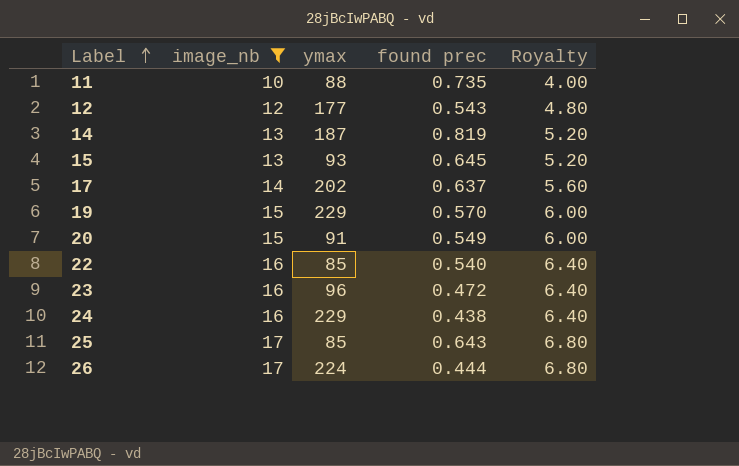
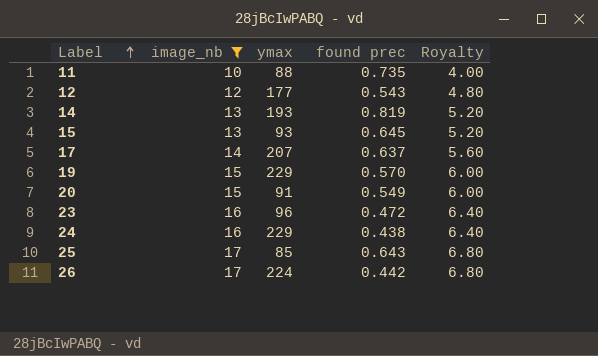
row 22: 16 | 85 | 0.540 | 6.40 -> none
14 | ymax: 187 -> 193
17 | ymax: 202 -> 207
26 | found prec: 0.444 -> 0.442

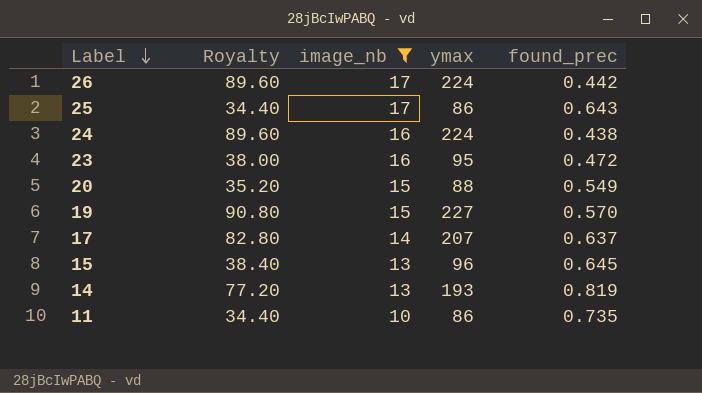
row order: Label ascending -> Label descending
column Royalty | formula: [image_nb] * 0.4 -> [ymax] * 0.4
column Royalty | position: 5 -> 2
column name: found prec -> found_prec
row 12: 12 | 177 | 0.543 | 4.80 -> none
25 | ymax: 85 -> 86
24 | ymax: 229 -> 224
23 | ymax: 96 -> 95
20 | ymax: 91 -> 88
19 | ymax: 229 -> 227
15 | ymax: 93 -> 96
11 | ymax: 88 -> 86

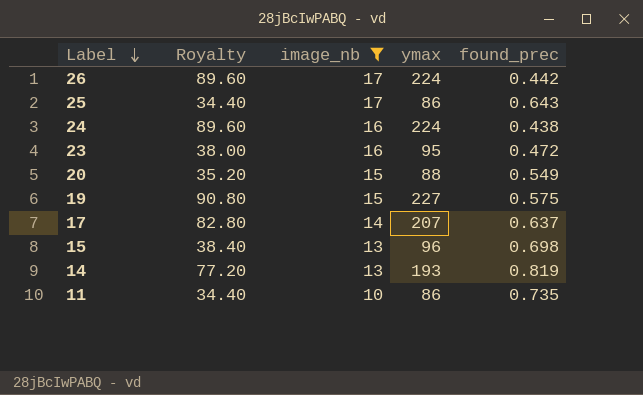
19 | found_prec: 0.570 -> 0.575
15 | found_prec: 0.645 -> 0.698

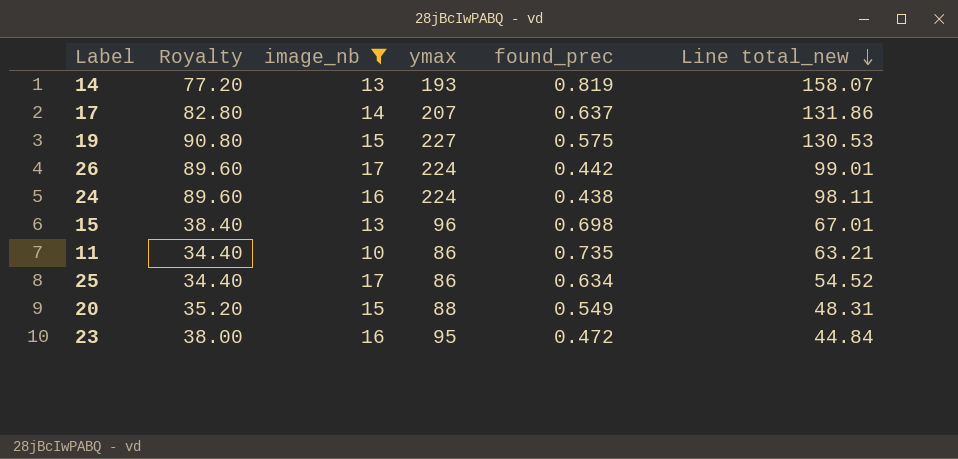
row order: Label descending -> Line total_new descending
column Line total_new | formula: none -> [ymax] * [found_prec]
25 | found_prec: 0.643 -> 0.634

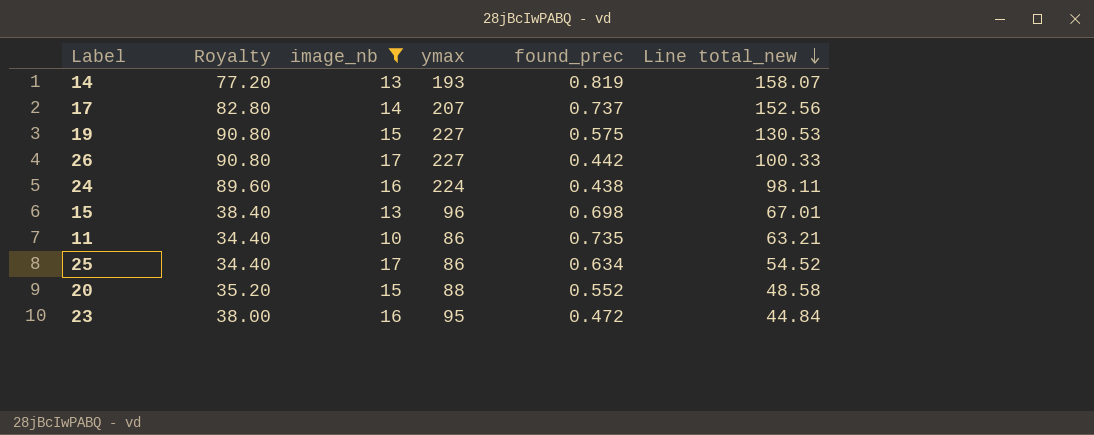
17 | found_prec: 0.637 -> 0.737
17 | Line total_new: 131.86 -> 152.56
26 | Royalty: 89.60 -> 90.80
26 | ymax: 224 -> 227
26 | Line total_new: 99.01 -> 100.33
20 | found_prec: 0.549 -> 0.552
20 | Line total_new: 48.31 -> 48.58

